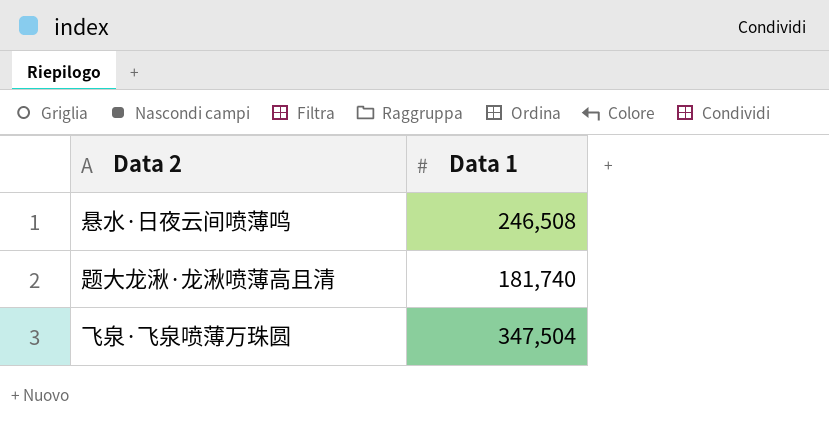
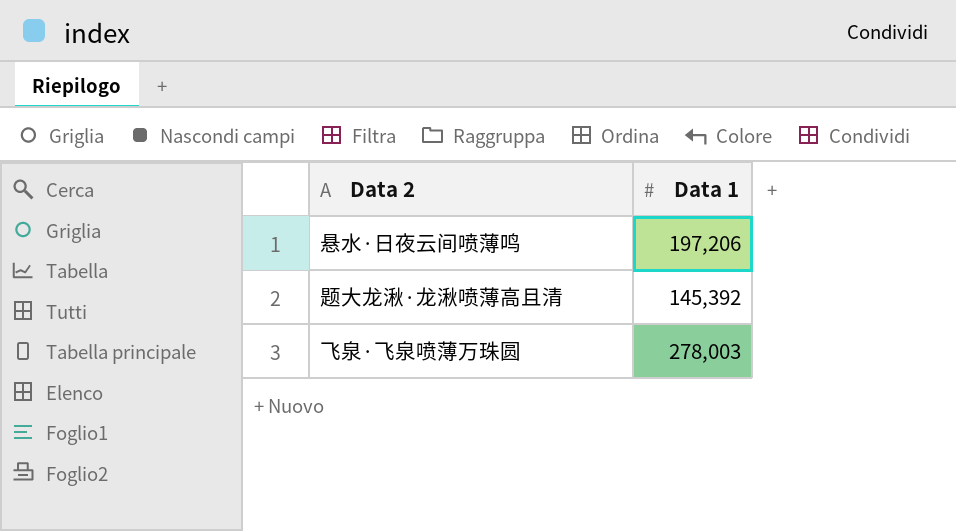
悬水·日夜云间喷薄鸣 | Data 1: 246,508 -> 197,206
题大龙湫·龙湫喷薄高且清 | Data 1: 181,740 -> 145,392
飞泉·飞泉喷薄万珠圆 | Data 1: 347,504 -> 278,003

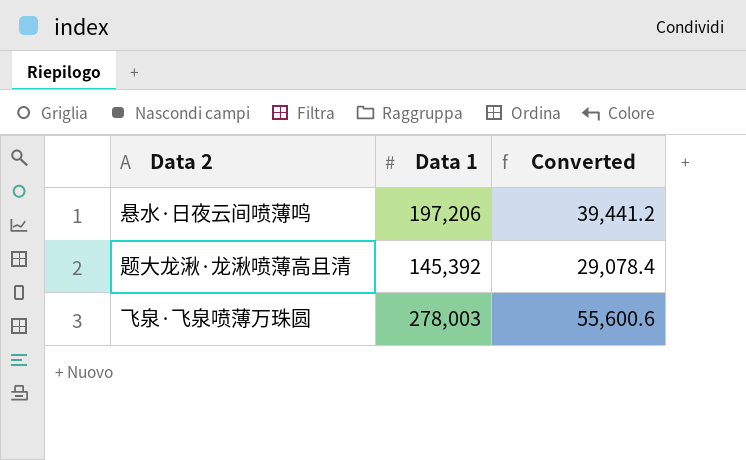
column Converted | formula: none -> [Data 1] * 0.2

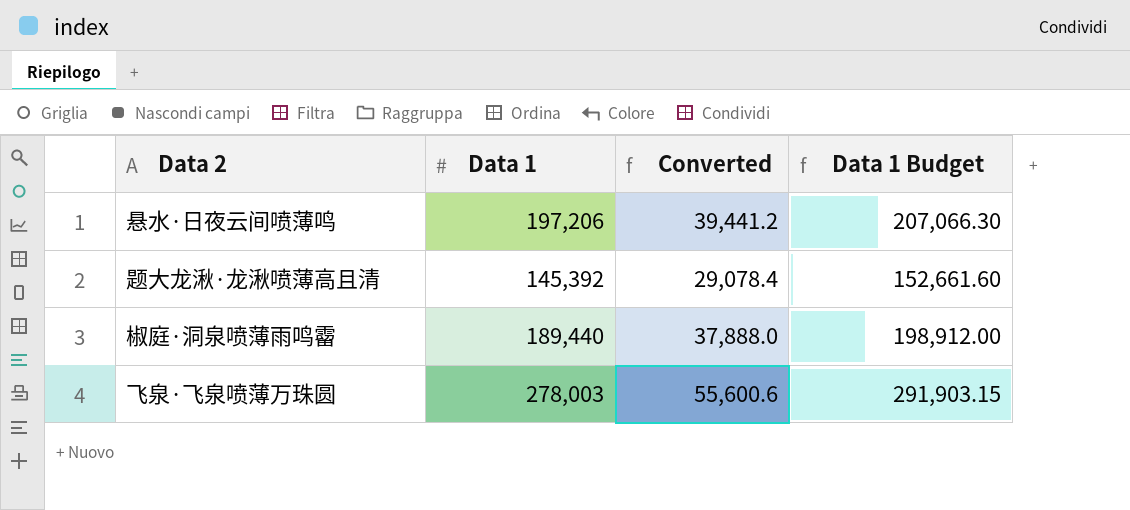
column Data 1 Budget | formula: none -> [Data 1] * 1.05
row 椒庭·洞泉喷薄雨鸣霤: none -> 189,440 | 37,888.0 | 198,912.00

